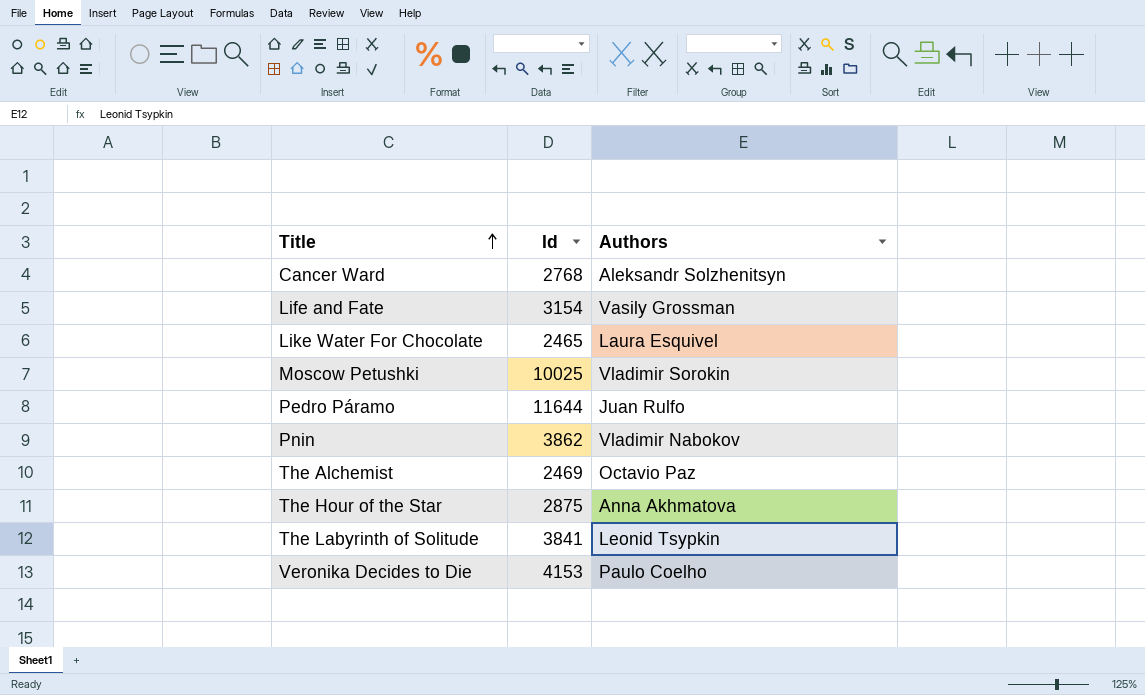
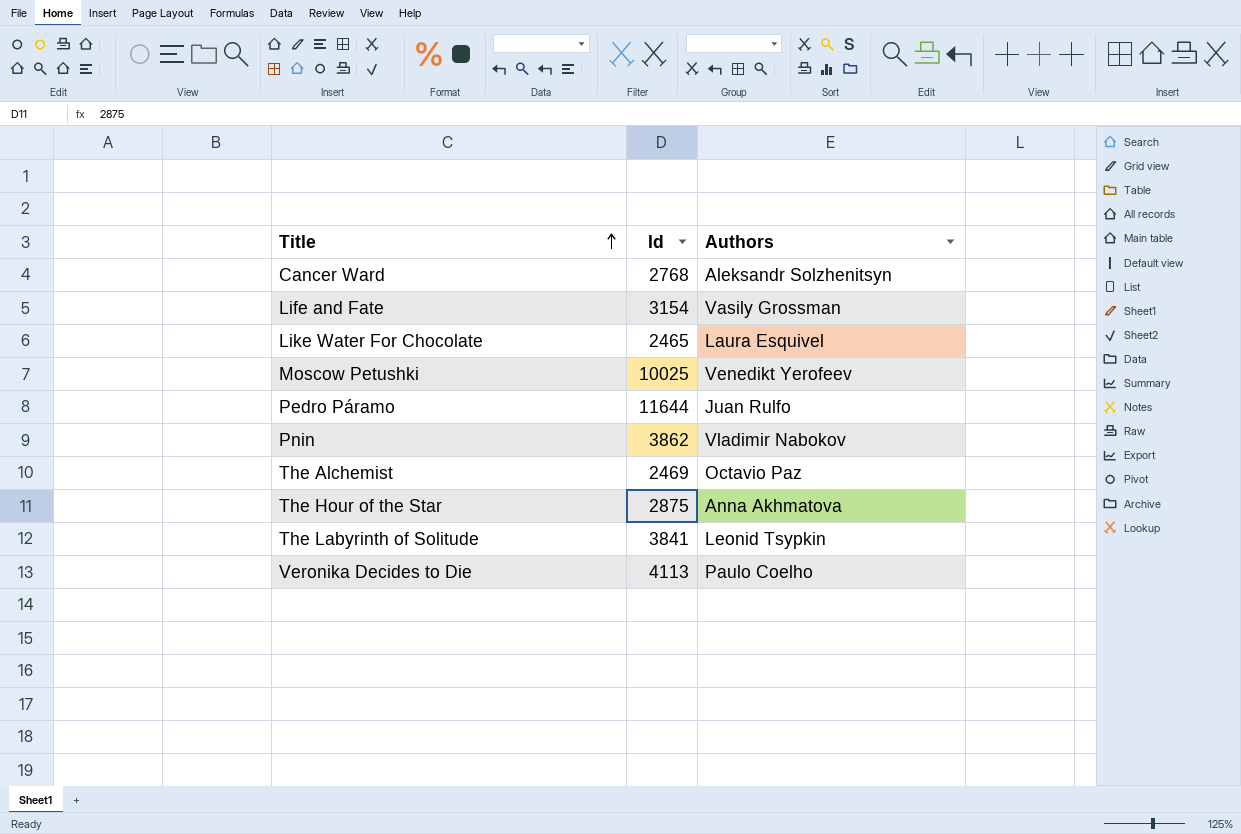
Moscow Petushki | Authors: Vladimir Sorokin -> Venedikt Yerofeev
Veronika Decides to Die | Id: 4153 -> 4113

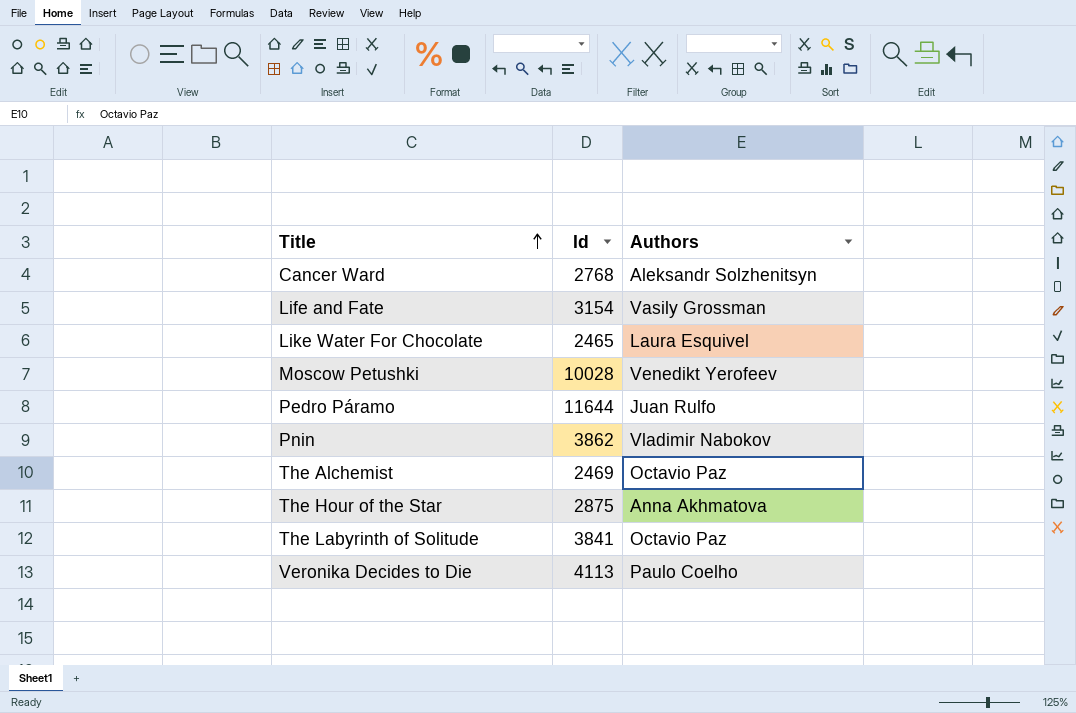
Moscow Petushki | Id: 10025 -> 10028
The Labyrinth of Solitude | Authors: Leonid Tsypkin -> Octavio Paz

